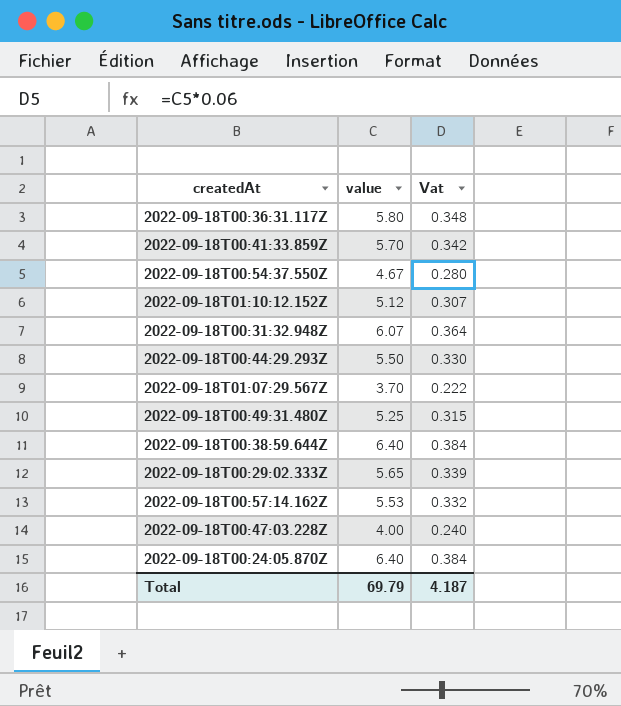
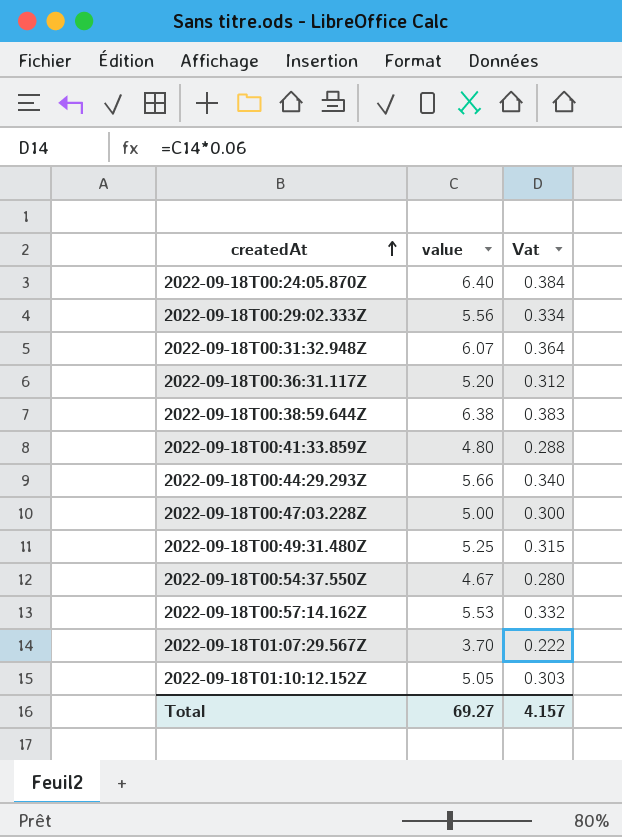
row order: none -> createdAt ascending
2022-09-18T00:29:02.333Z | value: 5.65 -> 5.56
2022-09-18T00:29:02.333Z | Vat: 0.339 -> 0.334
2022-09-18T00:36:31.117Z | value: 5.80 -> 5.20
2022-09-18T00:36:31.117Z | Vat: 0.348 -> 0.312
2022-09-18T00:38:59.644Z | value: 6.40 -> 6.38
2022-09-18T00:38:59.644Z | Vat: 0.384 -> 0.383
2022-09-18T00:41:33.859Z | value: 5.70 -> 4.80
2022-09-18T00:41:33.859Z | Vat: 0.342 -> 0.288
2022-09-18T00:44:29.293Z | value: 5.50 -> 5.66
2022-09-18T00:44:29.293Z | Vat: 0.330 -> 0.340
2022-09-18T00:47:03.228Z | value: 4.00 -> 5.00
2022-09-18T00:47:03.228Z | Vat: 0.240 -> 0.300
2022-09-18T01:10:12.152Z | value: 5.12 -> 5.05
2022-09-18T01:10:12.152Z | Vat: 0.307 -> 0.303
Total | value: 69.79 -> 69.27
Total | Vat: 4.187 -> 4.157

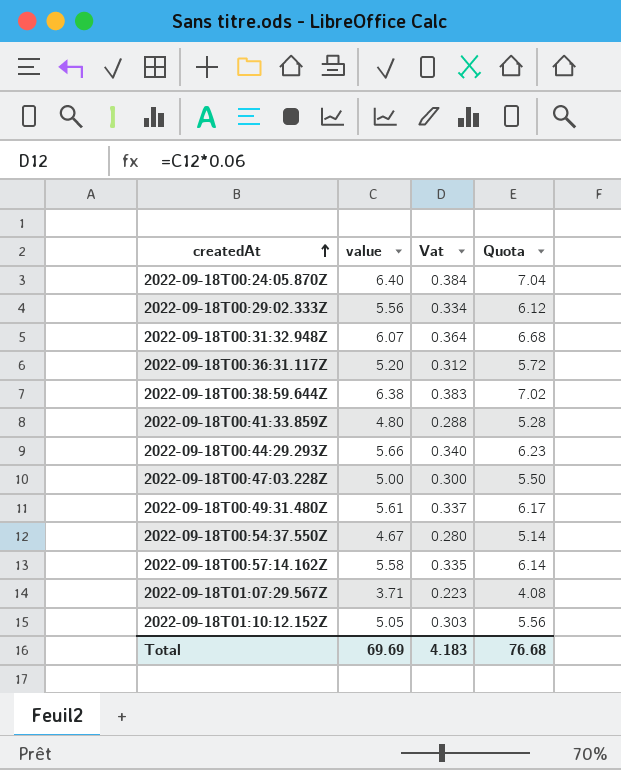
column Quota | formula: none -> [value] * 1.1
2022-09-18T00:49:31.480Z | value: 5.25 -> 5.61
2022-09-18T00:49:31.480Z | Vat: 0.315 -> 0.337
2022-09-18T00:57:14.162Z | value: 5.53 -> 5.58
2022-09-18T00:57:14.162Z | Vat: 0.332 -> 0.335
2022-09-18T01:07:29.567Z | value: 3.70 -> 3.71
2022-09-18T01:07:29.567Z | Vat: 0.222 -> 0.223
Total | value: 69.27 -> 69.69
Total | Vat: 4.157 -> 4.183

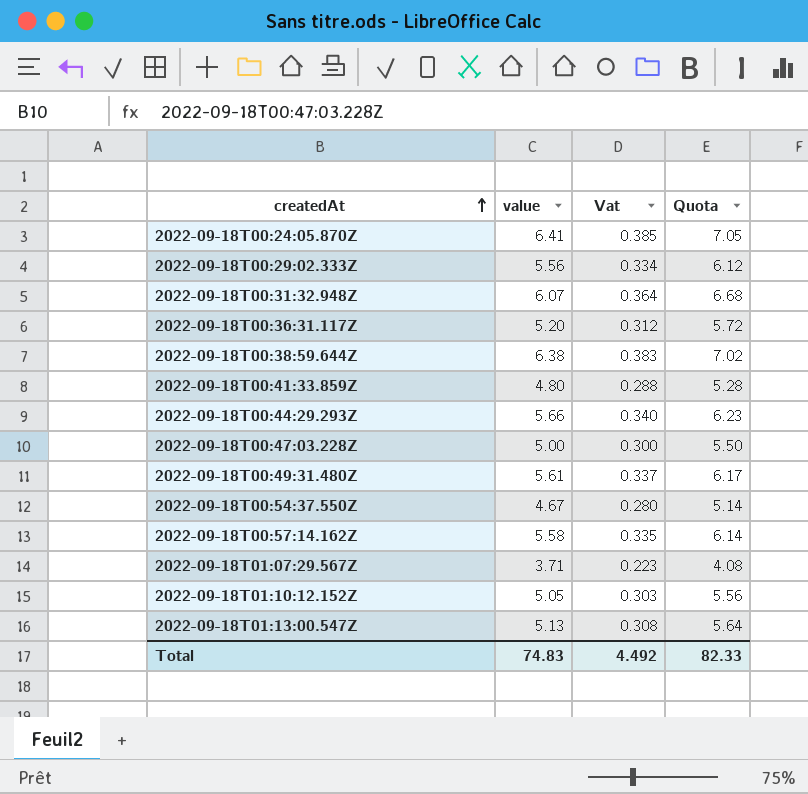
2022-09-18T00:24:05.870Z | value: 6.40 -> 6.41
2022-09-18T00:24:05.870Z | Vat: 0.384 -> 0.385
2022-09-18T00:24:05.870Z | Quota: 7.04 -> 7.05
row 2022-09-18T01:13:00.547Z: none -> 5.13 | 0.308 | 5.64
Total | value: 69.69 -> 74.83
Total | Vat: 4.183 -> 4.492
Total | Quota: 76.68 -> 82.33

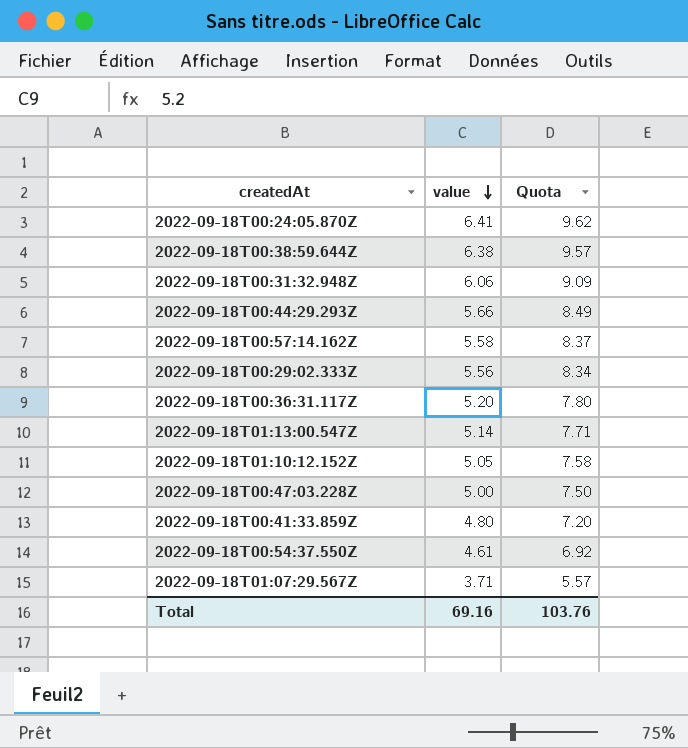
row order: createdAt ascending -> value descending
column Vat | formula: [value] * 0.06 -> none
column Quota | formula: [value] * 1.1 -> [value] * 1.5
row 2022-09-18T00:49:31.480Z: 5.61 | 0.337 | 6.17 -> none
2022-09-18T00:31:32.948Z | value: 6.07 -> 6.06
2022-09-18T01:13:00.547Z | value: 5.13 -> 5.14
2022-09-18T00:54:37.550Z | value: 4.67 -> 4.61
Total | value: 74.83 -> 69.16
Total | Quota: 82.33 -> 103.76

